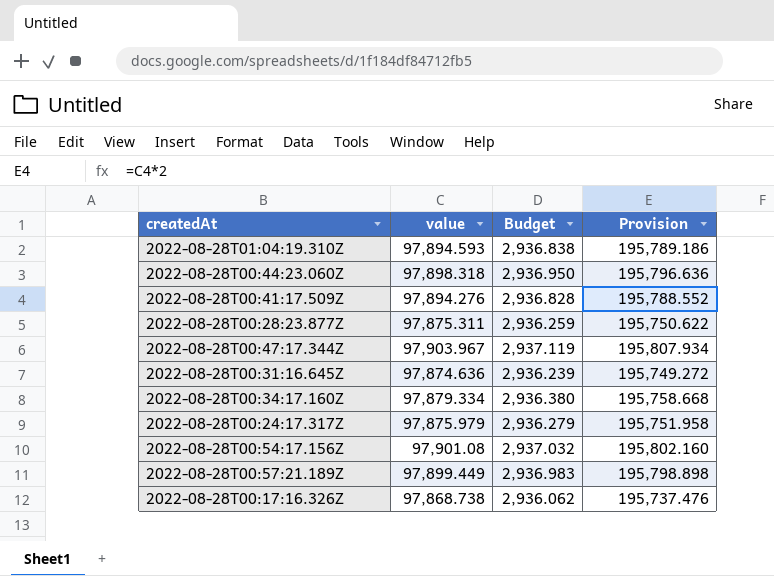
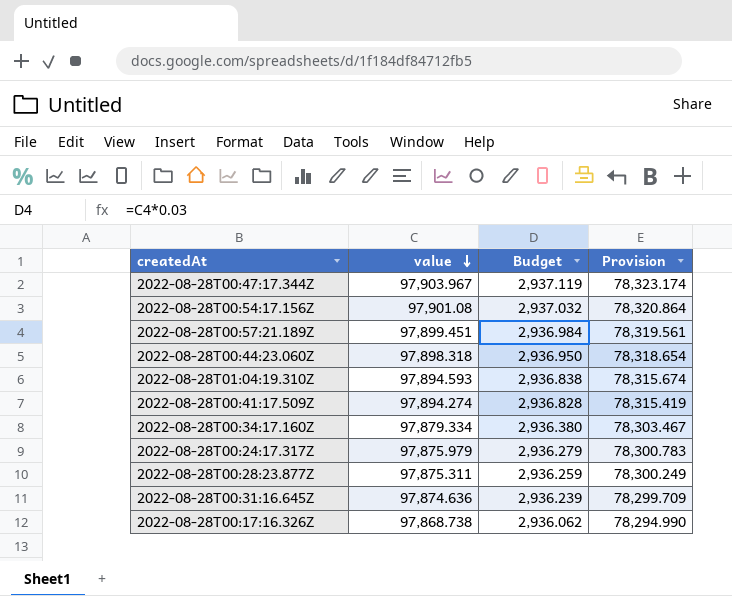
row order: none -> value descending
column Provision | formula: [value] * 2 -> [value] * 0.8
2022-08-28T00:57:21.189Z | value: 97,899.449 -> 97,899.451
2022-08-28T00:57:21.189Z | Budget: 2,936.983 -> 2,936.984
2022-08-28T00:41:17.509Z | value: 97,894.276 -> 97,894.274

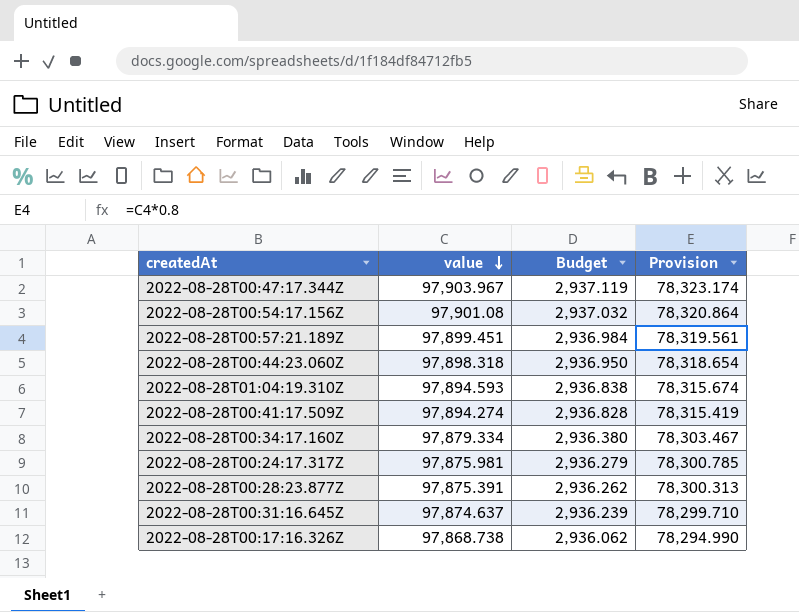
2022-08-28T00:24:17.317Z | value: 97,875.979 -> 97,875.981
2022-08-28T00:24:17.317Z | Provision: 78,300.783 -> 78,300.785
2022-08-28T00:28:23.877Z | value: 97,875.311 -> 97,875.391
2022-08-28T00:28:23.877Z | Budget: 2,936.259 -> 2,936.262
2022-08-28T00:28:23.877Z | Provision: 78,300.249 -> 78,300.313
2022-08-28T00:31:16.645Z | value: 97,874.636 -> 97,874.637
2022-08-28T00:31:16.645Z | Provision: 78,299.709 -> 78,299.710

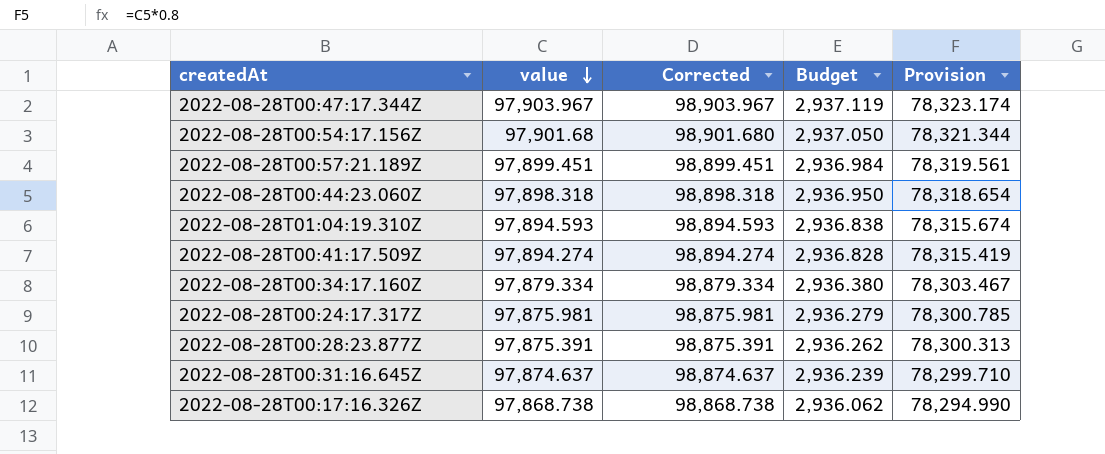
column Corrected | formula: none -> [value] + 1000
2022-08-28T00:54:17.156Z | value: 97,901.08 -> 97,901.68
2022-08-28T00:54:17.156Z | Budget: 2,937.032 -> 2,937.050
2022-08-28T00:54:17.156Z | Provision: 78,320.864 -> 78,321.344

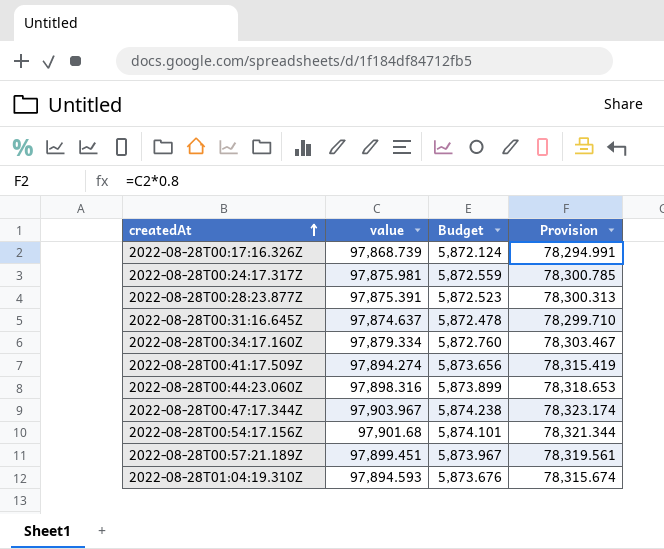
row order: value descending -> createdAt ascending
column Corrected | formula: [value] + 1000 -> none
column Budget | formula: [value] * 0.03 -> [value] * 0.06
2022-08-28T00:17:16.326Z | value: 97,868.738 -> 97,868.739
2022-08-28T00:17:16.326Z | Provision: 78,294.990 -> 78,294.991
2022-08-28T00:44:23.060Z | value: 97,898.318 -> 97,898.316
2022-08-28T00:44:23.060Z | Provision: 78,318.654 -> 78,318.653

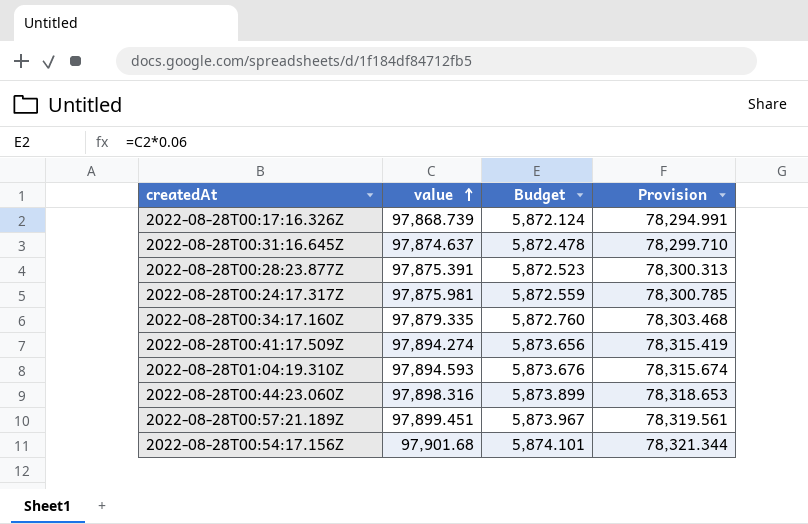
row order: createdAt ascending -> value ascending
row 2022-08-28T00:47:17.344Z: 97,903.967 | 5,874.238 | 78,323.174 -> none
2022-08-28T00:34:17.160Z | value: 97,879.334 -> 97,879.335
2022-08-28T00:34:17.160Z | Provision: 78,303.467 -> 78,303.468

